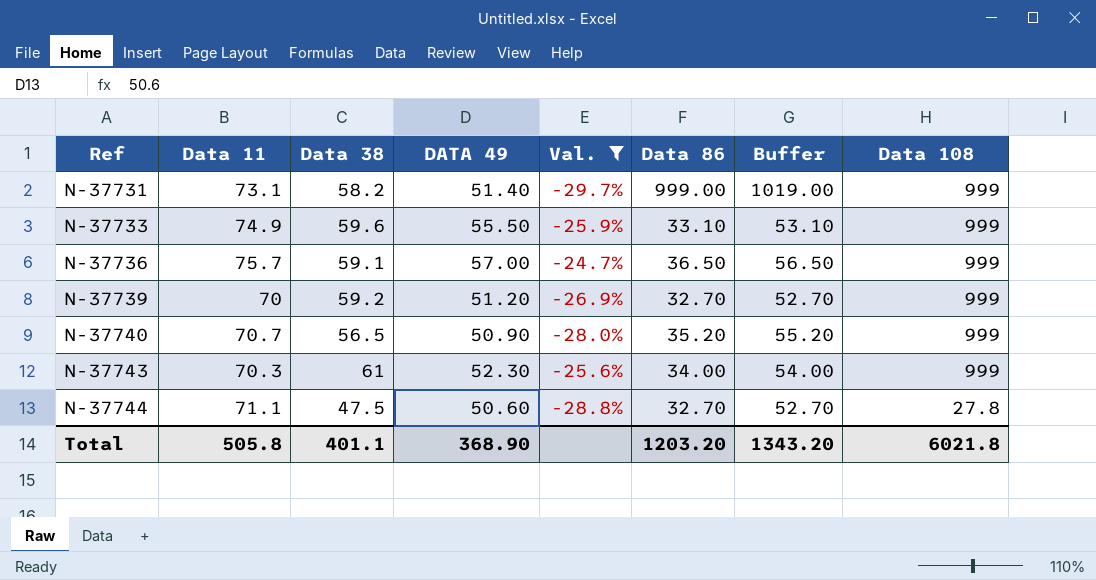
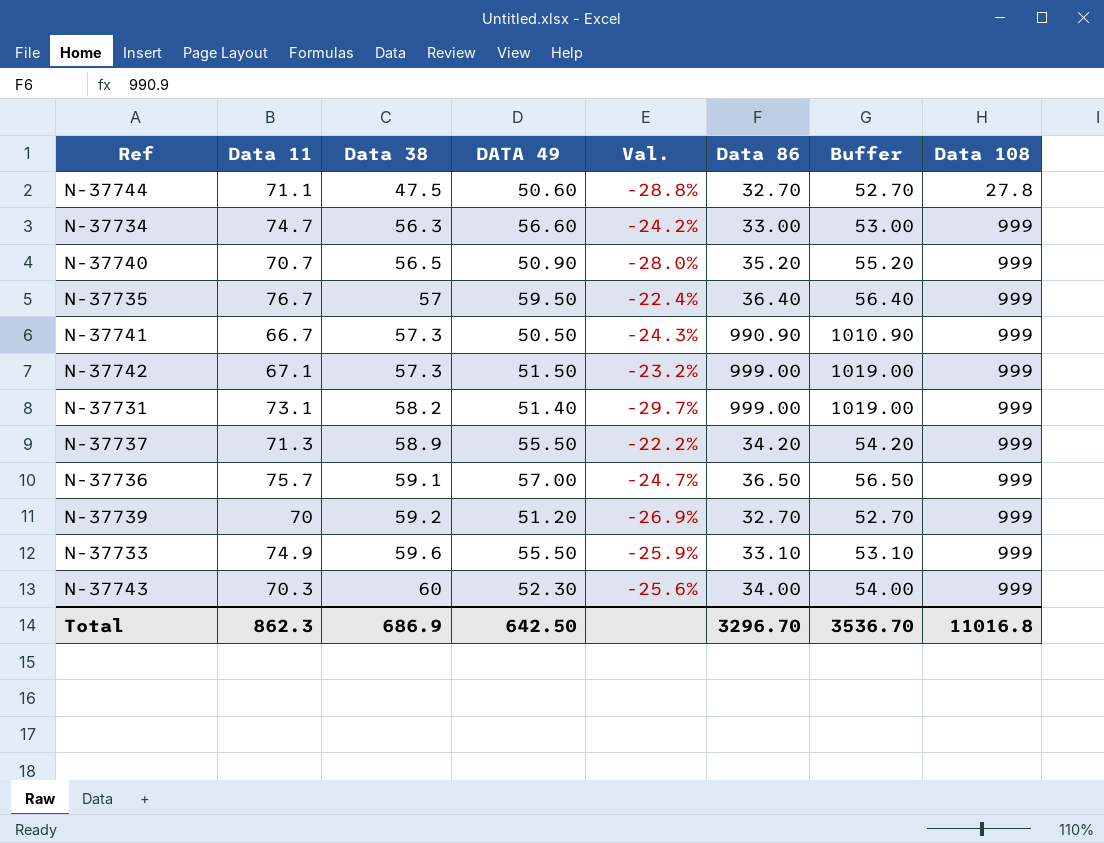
filter: Val. <= -24.7% -> none
row order: Ref ascending -> Data 38 ascending
N-37743 | Data 38: 61 -> 60
Total | Data 11: 505.8 -> 862.3
Total | Data 38: 401.1 -> 686.9
Total | DATA 49: 368.90 -> 642.50
Total | Data 86: 1203.20 -> 3296.70
Total | Buffer: 1343.20 -> 3536.70
Total | Data 108: 6021.8 -> 11016.8

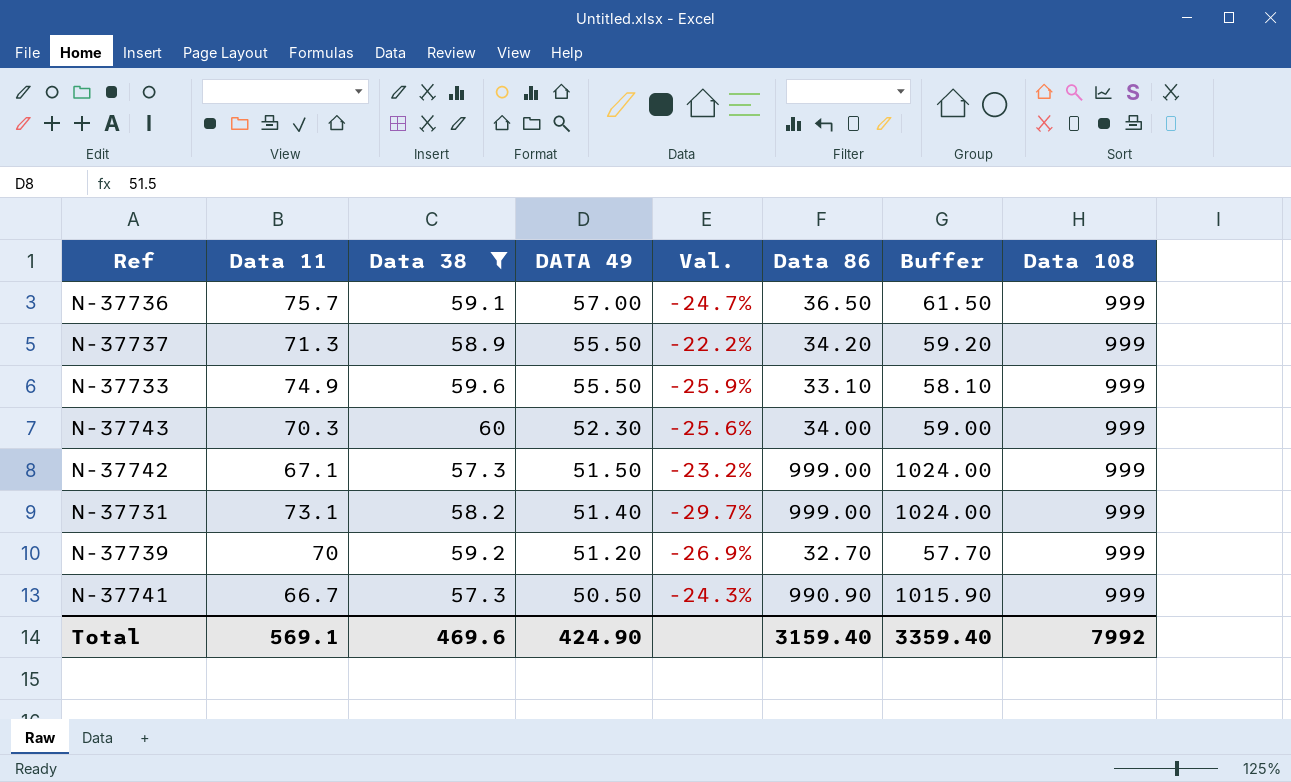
filter: none -> Data 38 >= 57.3
row order: Data 38 ascending -> DATA 49 descending
column Buffer | formula: [Data 86] + 20 -> [Data 86] + 25
Total | Data 11: 862.3 -> 569.1
Total | Data 38: 686.9 -> 469.6
Total | DATA 49: 642.50 -> 424.90
Total | Data 86: 3296.70 -> 3159.40
Total | Buffer: 3536.70 -> 3359.40
Total | Data 108: 11016.8 -> 7992

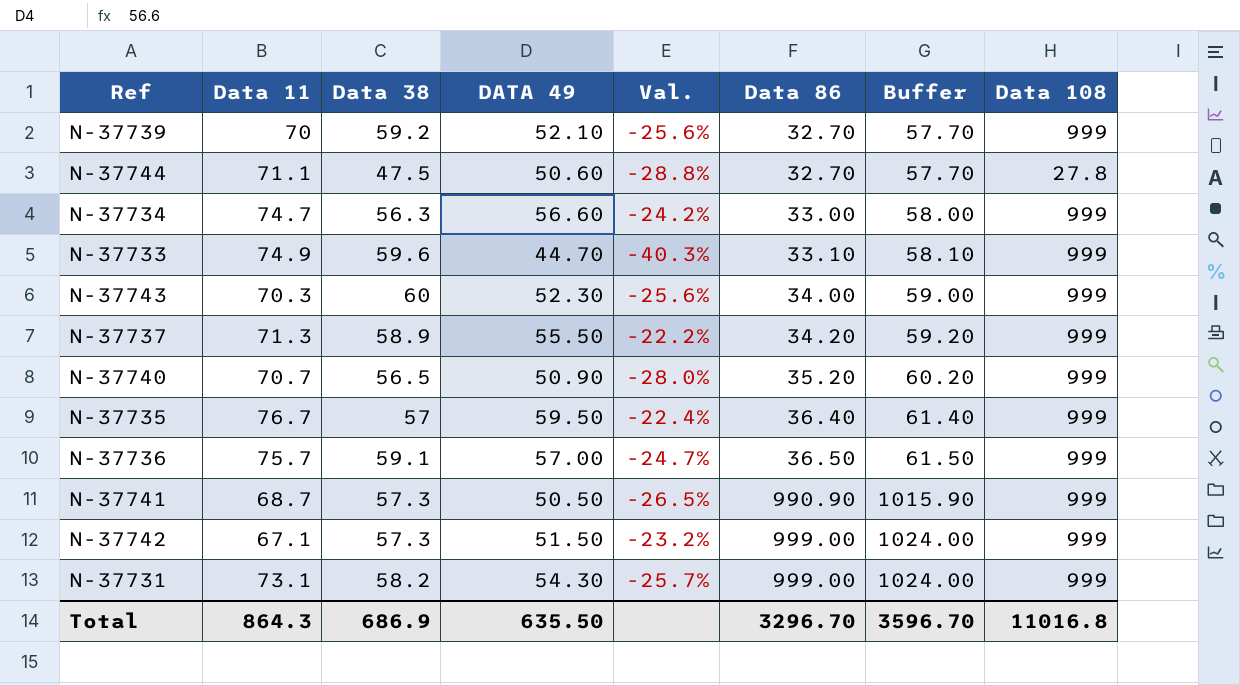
filter: Data 38 >= 57.3 -> none
row order: DATA 49 descending -> Data 86 ascending
N-37739 | DATA 49: 51.20 -> 52.10
N-37739 | Val.: -26.9% -> -25.6%
N-37733 | DATA 49: 55.50 -> 44.70
N-37733 | Val.: -25.9% -> -40.3%
N-37741 | Data 11: 66.7 -> 68.7
N-37741 | Val.: -24.3% -> -26.5%
N-37731 | DATA 49: 51.40 -> 54.30
N-37731 | Val.: -29.7% -> -25.7%
Total | Data 11: 569.1 -> 864.3
Total | Data 38: 469.6 -> 686.9
Total | DATA 49: 424.90 -> 635.50
Total | Data 86: 3159.40 -> 3296.70
Total | Buffer: 3359.40 -> 3596.70
Total | Data 108: 7992 -> 11016.8

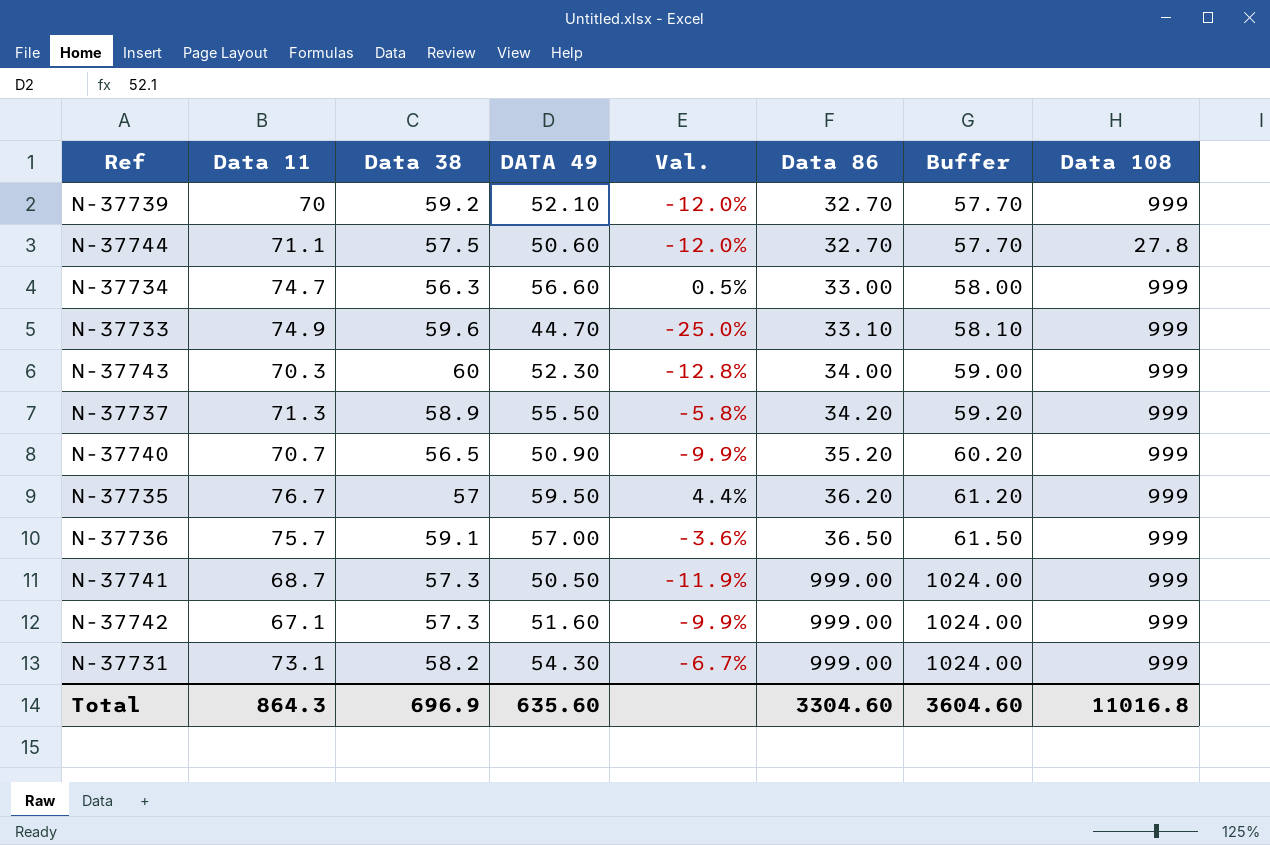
column Val. | formula: ([DATA 49] - [Data 11]) / [Data 11] -> ([DATA 49] - [Data 38]) / [Data 38]
N-37744 | Data 38: 47.5 -> 57.5
N-37735 | Data 86: 36.40 -> 36.20
N-37735 | Buffer: 61.40 -> 61.20
N-37741 | Data 86: 990.90 -> 999.00
N-37741 | Buffer: 1015.90 -> 1024.00
N-37742 | DATA 49: 51.50 -> 51.60
Total | Data 38: 686.9 -> 696.9
Total | DATA 49: 635.50 -> 635.60
Total | Data 86: 3296.70 -> 3304.60
Total | Buffer: 3596.70 -> 3604.60

